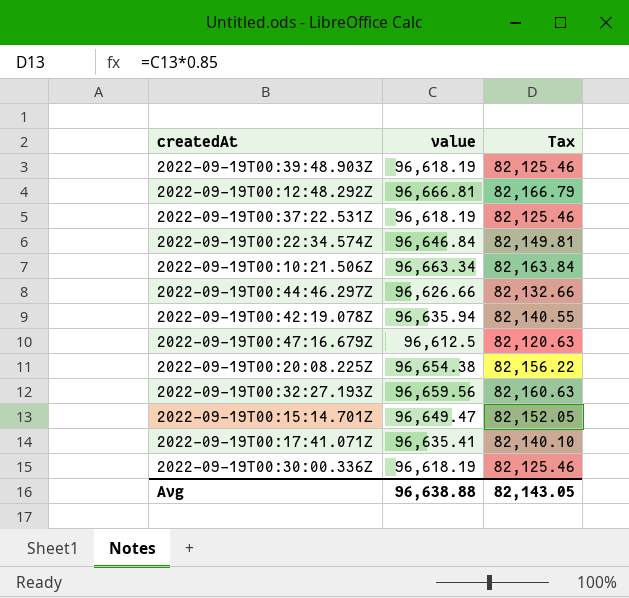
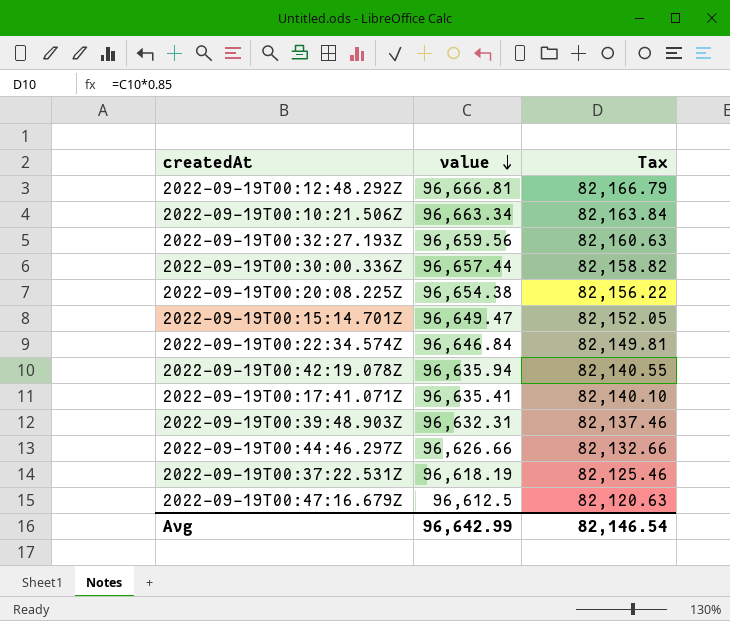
row order: none -> value descending
2022-09-19T00:30:00.336Z | value: 96,618.19 -> 96,657.44
2022-09-19T00:30:00.336Z | Tax: 82,125.46 -> 82,158.82
2022-09-19T00:39:48.903Z | value: 96,618.19 -> 96,632.31
2022-09-19T00:39:48.903Z | Tax: 82,125.46 -> 82,137.46
Avg | value: 96,638.88 -> 96,642.99
Avg | Tax: 82,143.05 -> 82,146.54

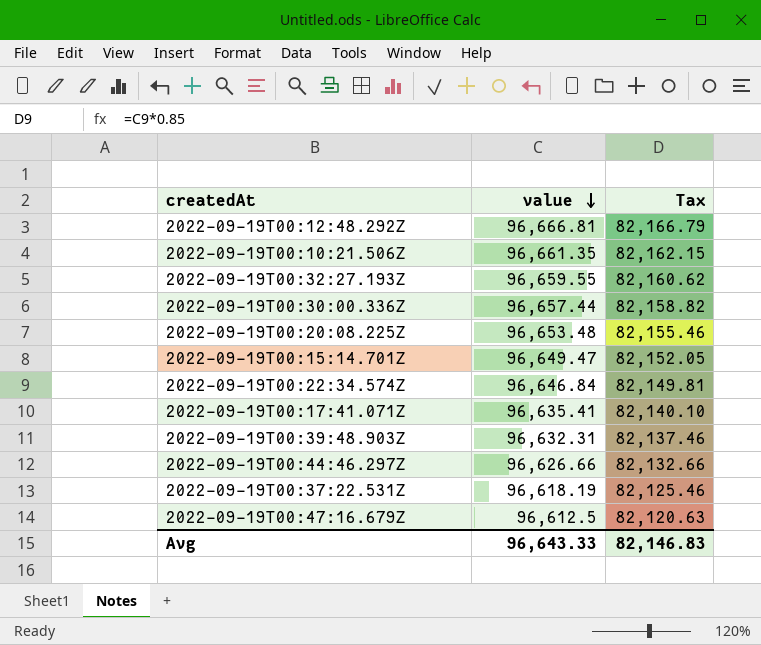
row 2022-09-19T00:42:19.078Z: 96,635.94 | 82,140.55 -> none
2022-09-19T00:10:21.506Z | value: 96,663.34 -> 96,661.35
2022-09-19T00:10:21.506Z | Tax: 82,163.84 -> 82,162.15
2022-09-19T00:32:27.193Z | value: 96,659.56 -> 96,659.55
2022-09-19T00:32:27.193Z | Tax: 82,160.63 -> 82,160.62
2022-09-19T00:20:08.225Z | value: 96,654.38 -> 96,653.48
2022-09-19T00:20:08.225Z | Tax: 82,156.22 -> 82,155.46
Avg | value: 96,642.99 -> 96,643.33
Avg | Tax: 82,146.54 -> 82,146.83

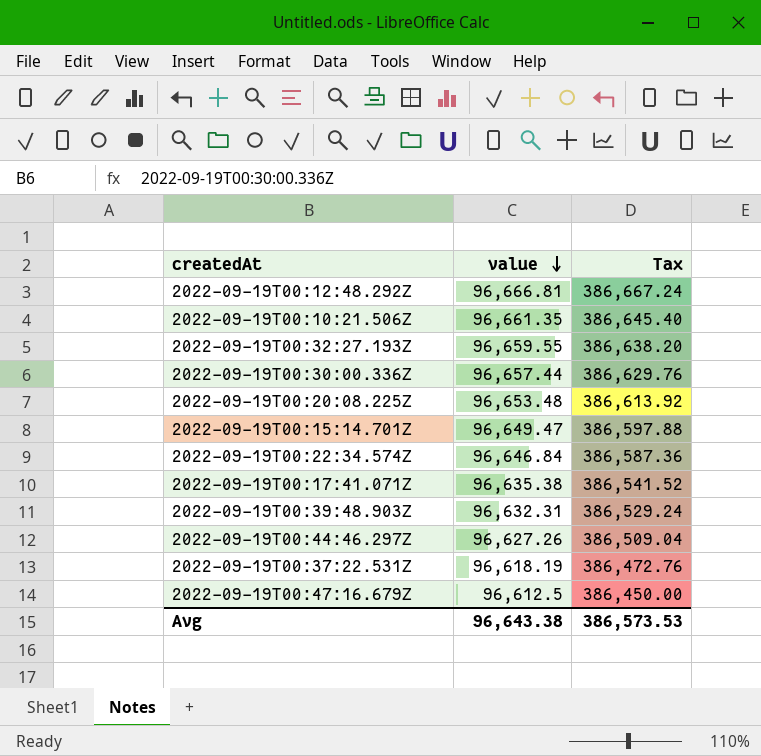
column Tax | formula: [value] * 0.85 -> [value] * 4
2022-09-19T00:17:41.071Z | value: 96,635.41 -> 96,635.38
2022-09-19T00:44:46.297Z | value: 96,626.66 -> 96,627.26
Avg | value: 96,643.33 -> 96,643.38
Avg | Tax: 82,146.83 -> 386,573.53

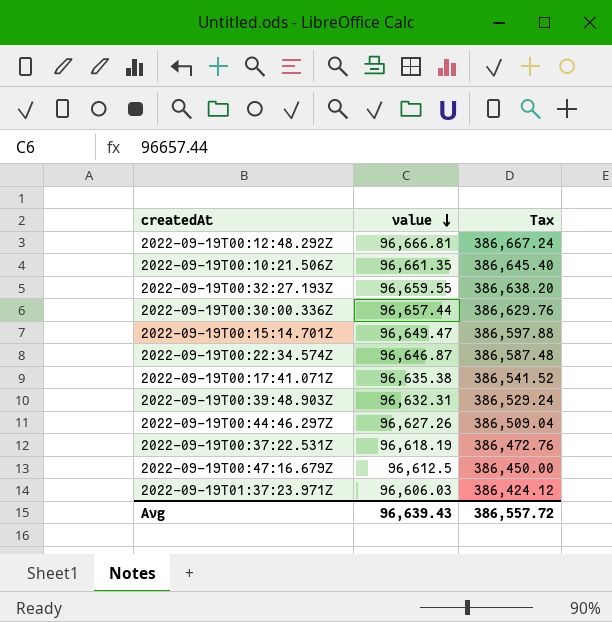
row 2022-09-19T00:20:08.225Z: 96,653.48 | 386,613.92 -> none
2022-09-19T00:22:34.574Z | value: 96,646.84 -> 96,646.87
2022-09-19T00:22:34.574Z | Tax: 386,587.36 -> 386,587.48
row 2022-09-19T01:37:23.971Z: none -> 96,606.03 | 386,424.12
Avg | value: 96,643.38 -> 96,639.43
Avg | Tax: 386,573.53 -> 386,557.72

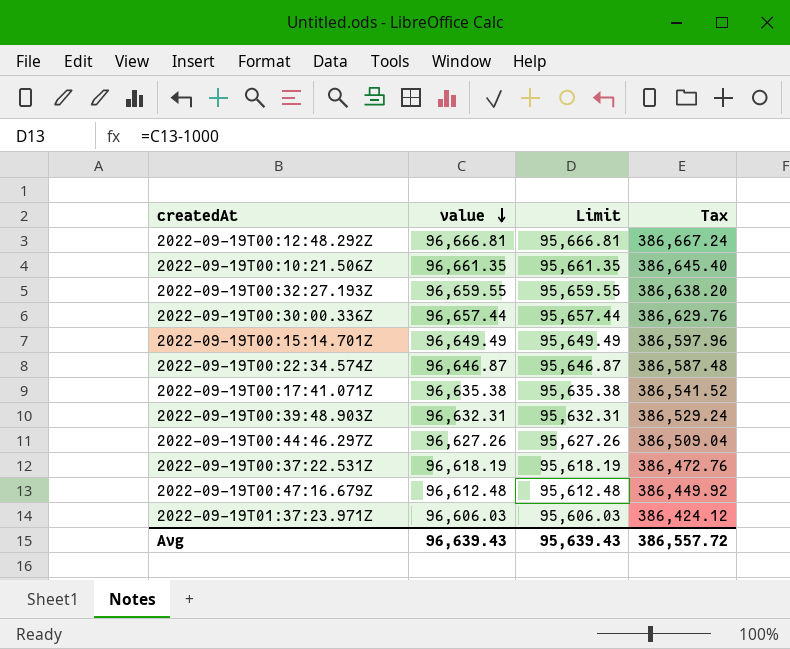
column Limit | formula: none -> [value] - 1000
2022-09-19T00:15:14.701Z | value: 96,649.47 -> 96,649.49
2022-09-19T00:15:14.701Z | Tax: 386,597.88 -> 386,597.96
2022-09-19T00:47:16.679Z | value: 96,612.5 -> 96,612.48
2022-09-19T00:47:16.679Z | Tax: 386,450.00 -> 386,449.92

